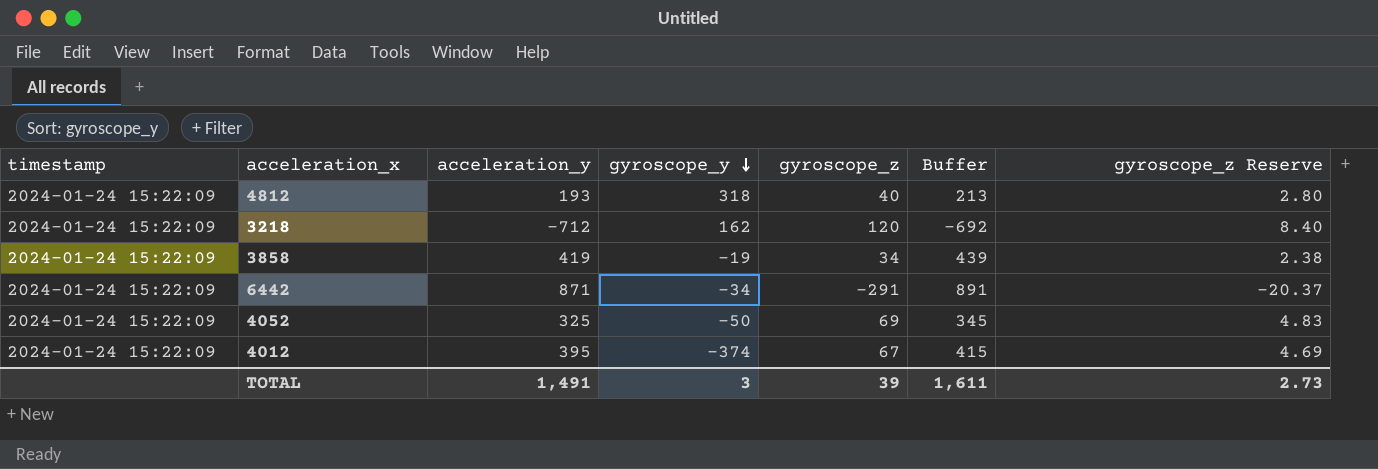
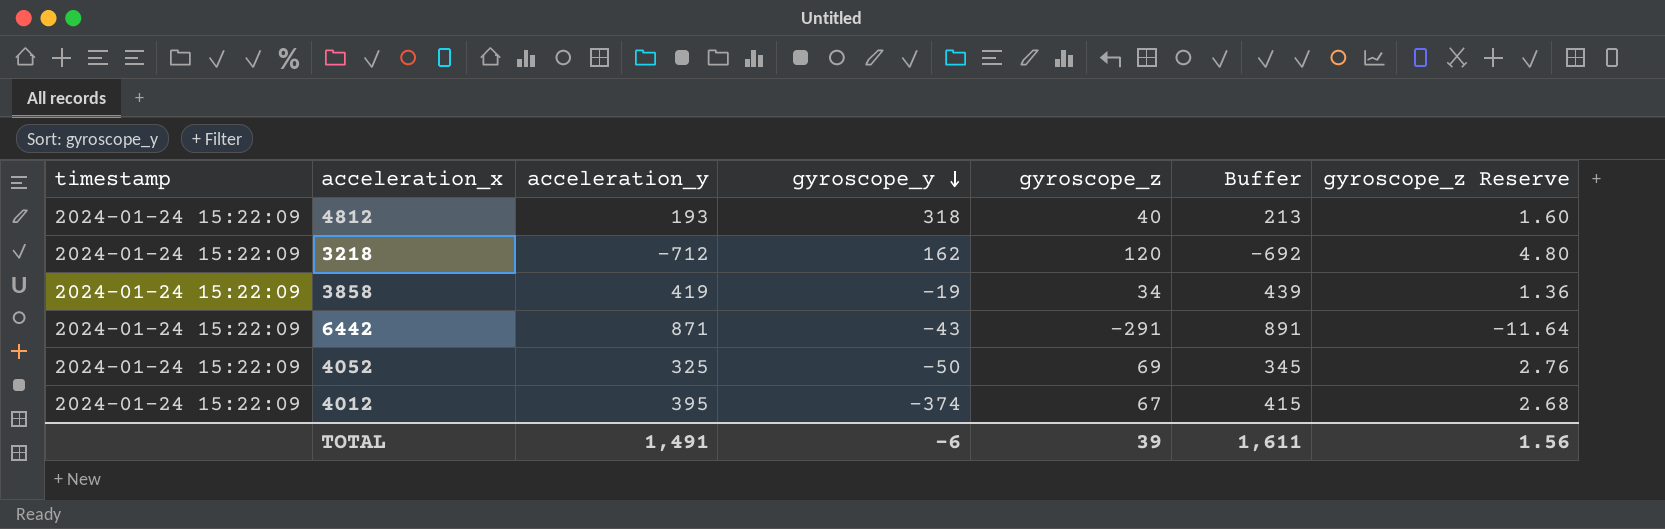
column gyroscope_z Reserve | formula: [gyroscope_z] * 0.07 -> [gyroscope_z] * 0.04
6442 | gyroscope_y: -34 -> -43
TOTAL | gyroscope_y: 3 -> -6
TOTAL | gyroscope_z Reserve: 2.73 -> 1.56

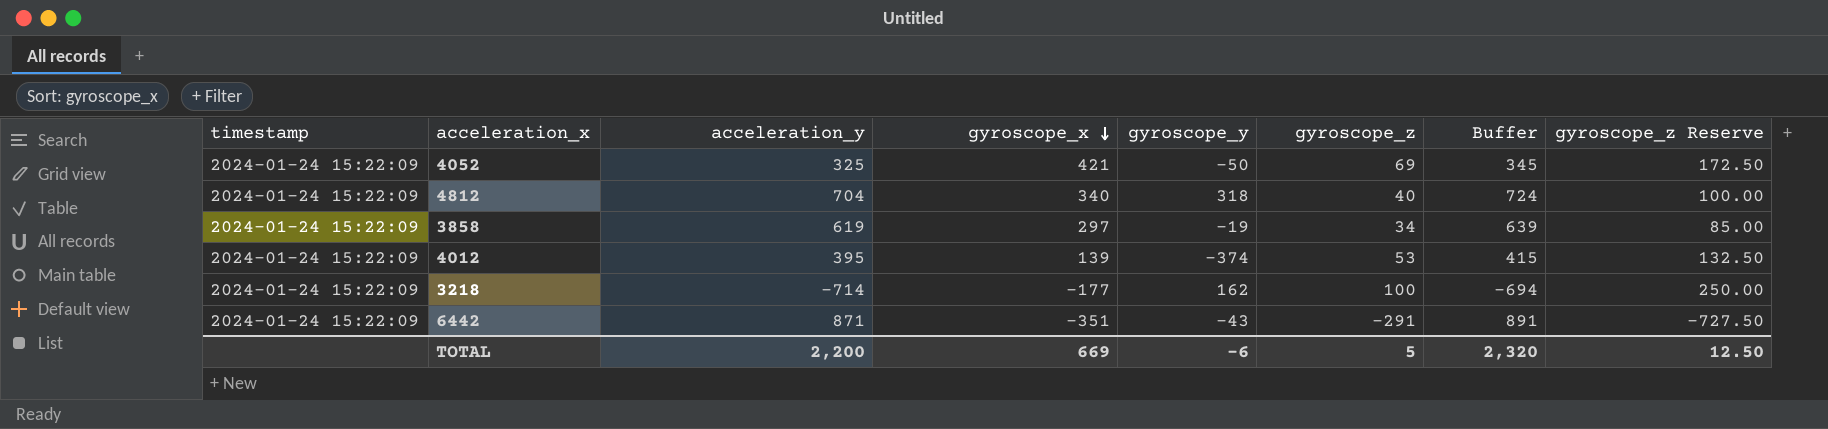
row order: gyroscope_y descending -> gyroscope_x descending
column gyroscope_x | position: none -> 4
column gyroscope_z Reserve | formula: [gyroscope_z] * 0.04 -> [gyroscope_z] * 2.5
4812 | acceleration_y: 193 -> 704
4812 | Buffer: 213 -> 724
3858 | acceleration_y: 419 -> 619
3858 | Buffer: 439 -> 639
4012 | gyroscope_z: 67 -> 53
3218 | acceleration_y: -712 -> -714
3218 | gyroscope_z: 120 -> 100
3218 | Buffer: -692 -> -694
TOTAL | acceleration_y: 1,491 -> 2,200
TOTAL | gyroscope_z: 39 -> 5
TOTAL | Buffer: 1,611 -> 2,320
TOTAL | gyroscope_z Reserve: 1.56 -> 12.50

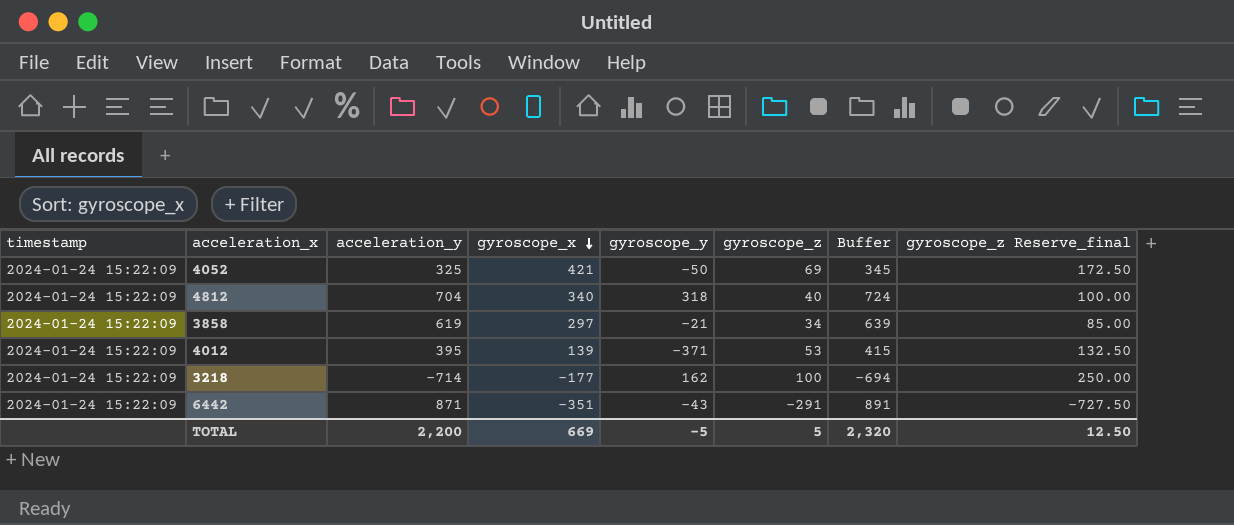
column name: gyroscope_z Reserve -> gyroscope_z Reserve_final
3858 | gyroscope_y: -19 -> -21
4012 | gyroscope_y: -374 -> -371
TOTAL | gyroscope_y: -6 -> -5

